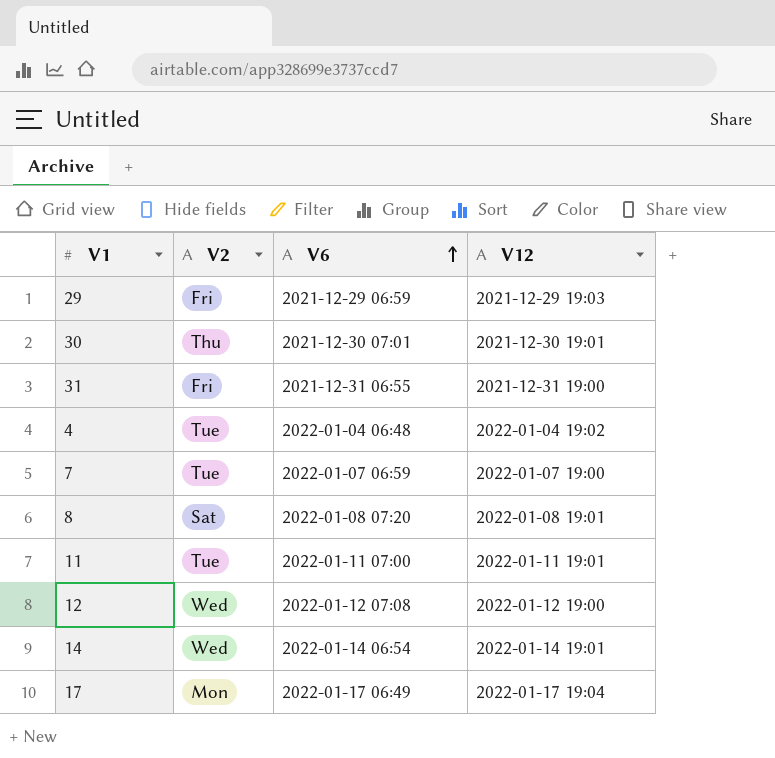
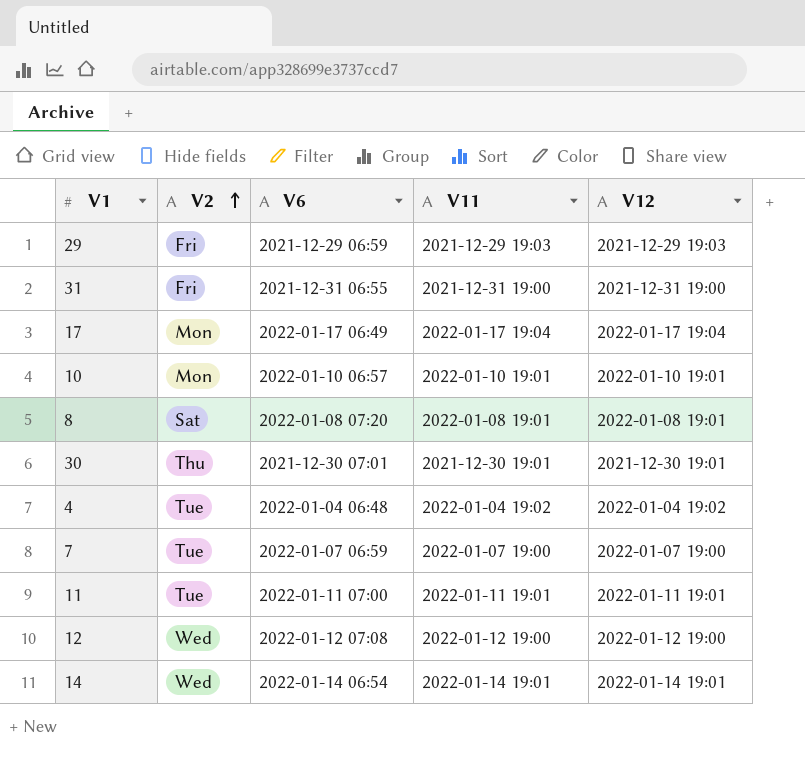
row order: V6 ascending -> V2 ascending
column V11 | position: none -> 4
row 10: none -> Mon | 2022-01-10 06:57 | 2022-01-10 19:01 | 2022-01-10 19:01

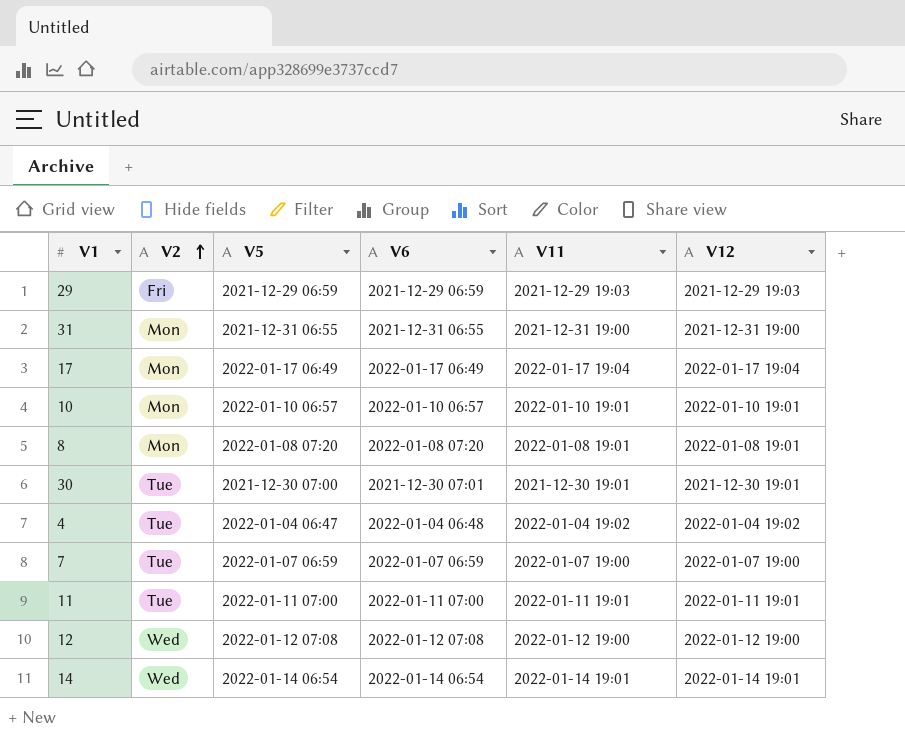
column V5 | position: none -> 3
31 | V2: Fri -> Mon
8 | V2: Sat -> Mon
30 | V2: Thu -> Tue

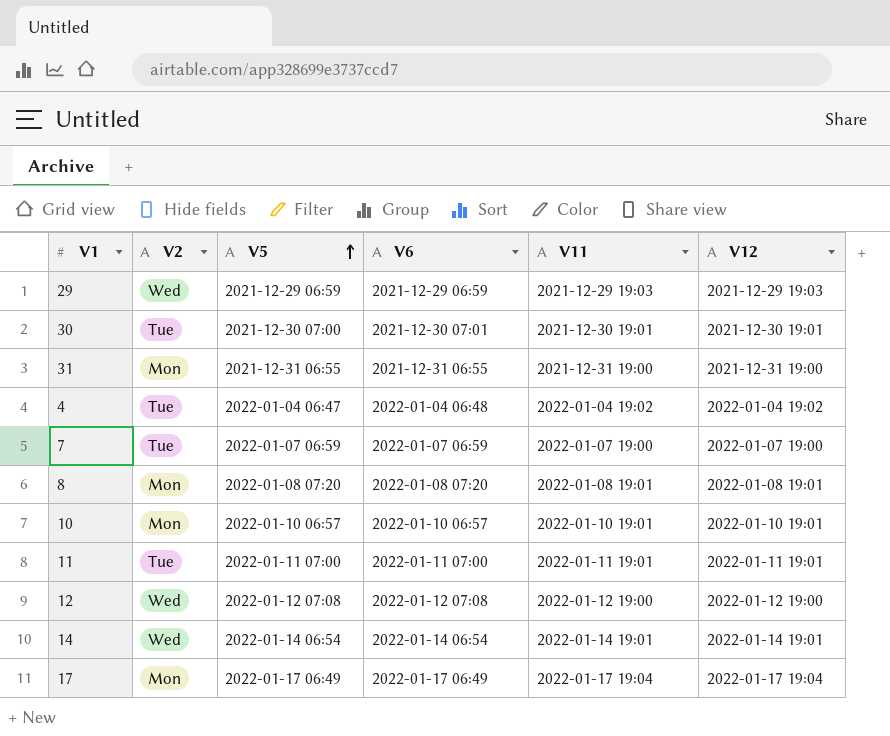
row order: V2 ascending -> V5 ascending
29 | V2: Fri -> Wed

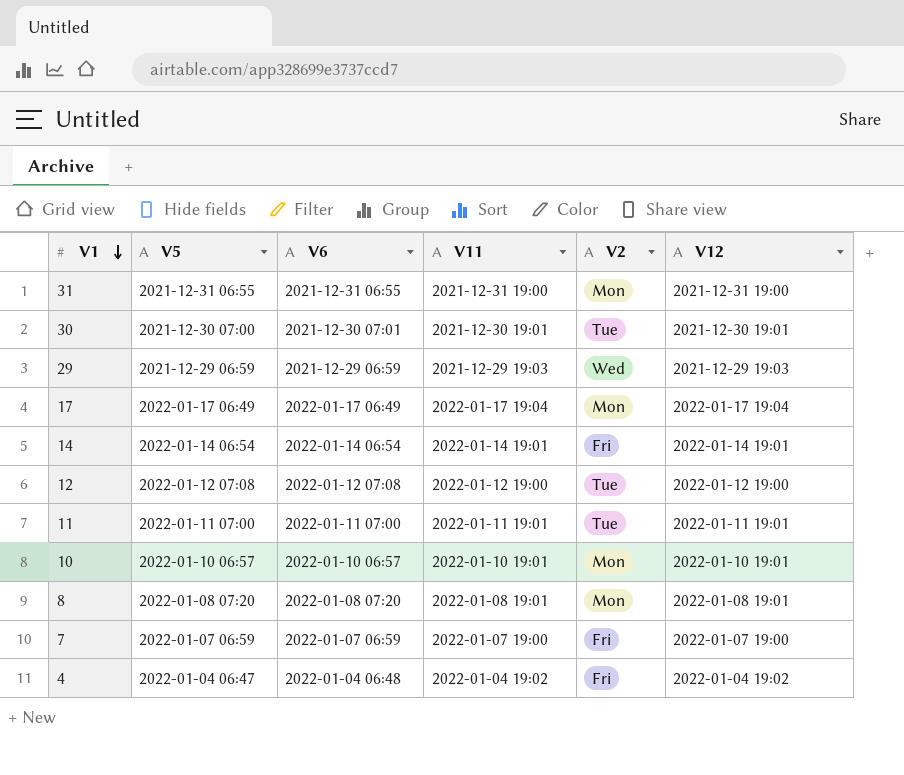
row order: V5 ascending -> V1 descending
column V2 | position: 2 -> 5
14 | V2: Wed -> Fri
12 | V2: Wed -> Tue
7 | V2: Tue -> Fri
4 | V2: Tue -> Fri

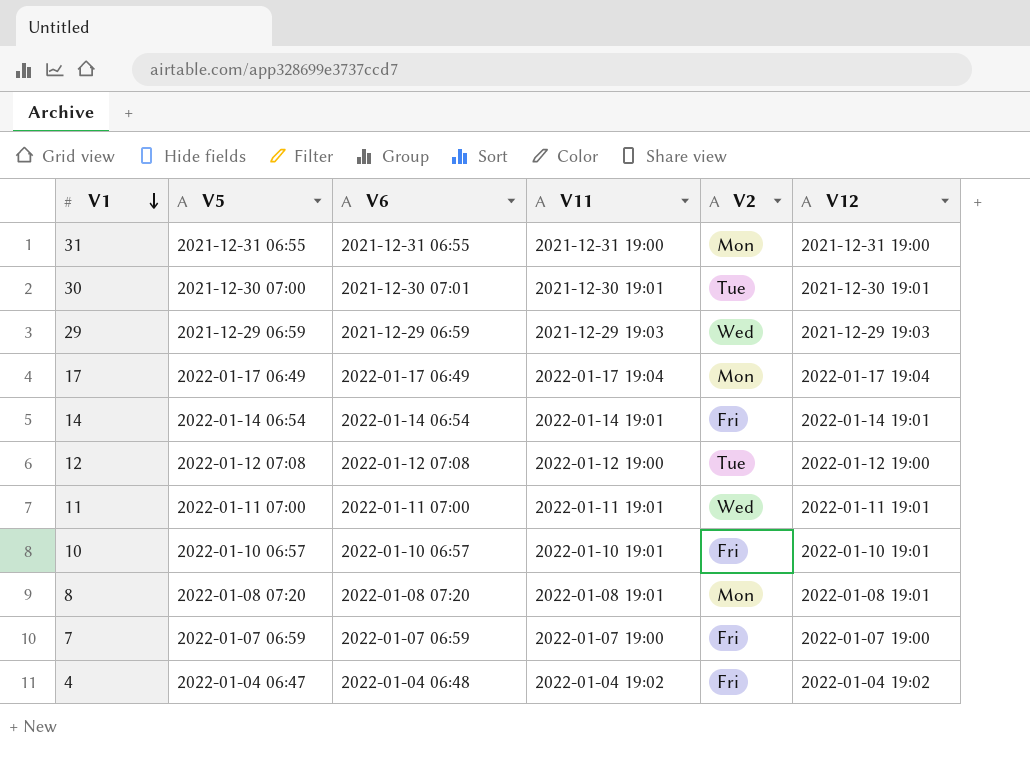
11 | V2: Tue -> Wed
10 | V2: Mon -> Fri

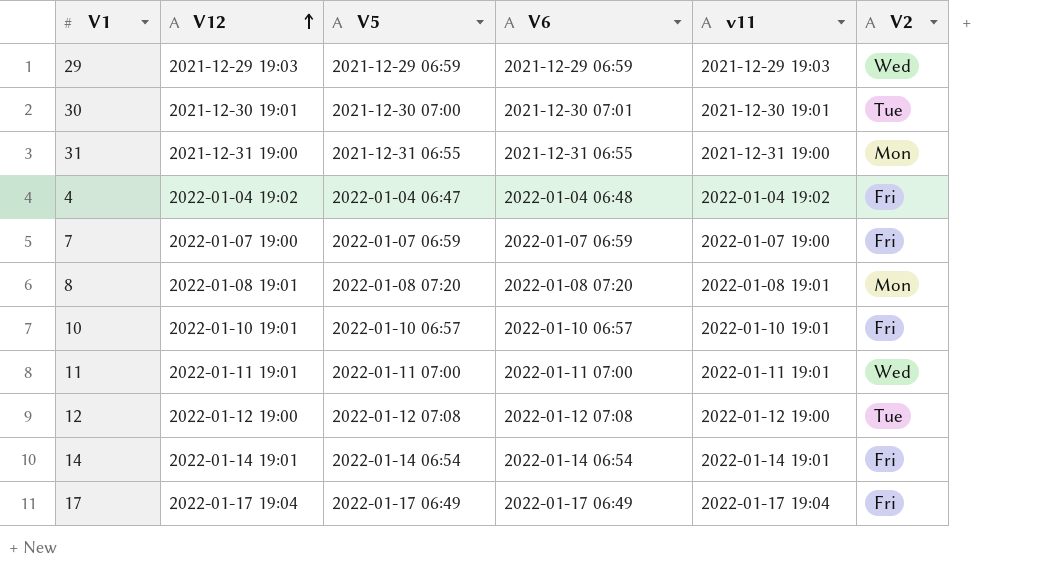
row order: V1 descending -> V12 ascending
column V12 | position: 6 -> 2
column name: V11 -> v11
17 | V2: Mon -> Fri

